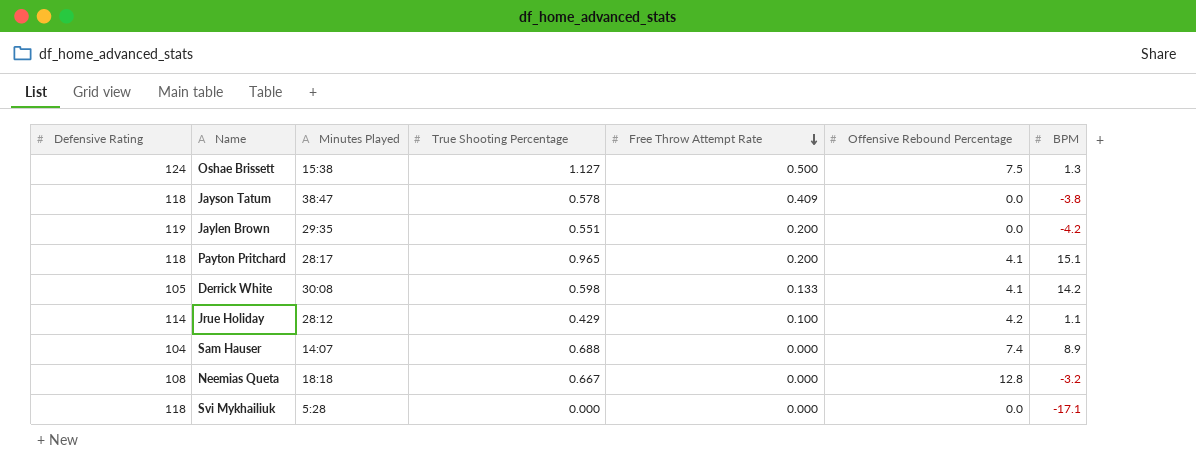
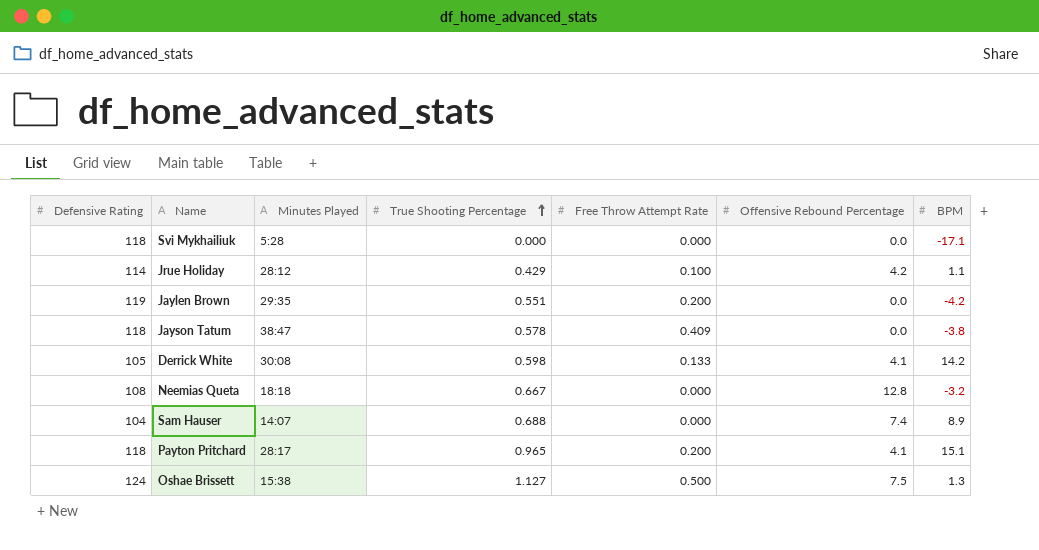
row order: Free Throw Attempt Rate descending -> True Shooting Percentage ascending

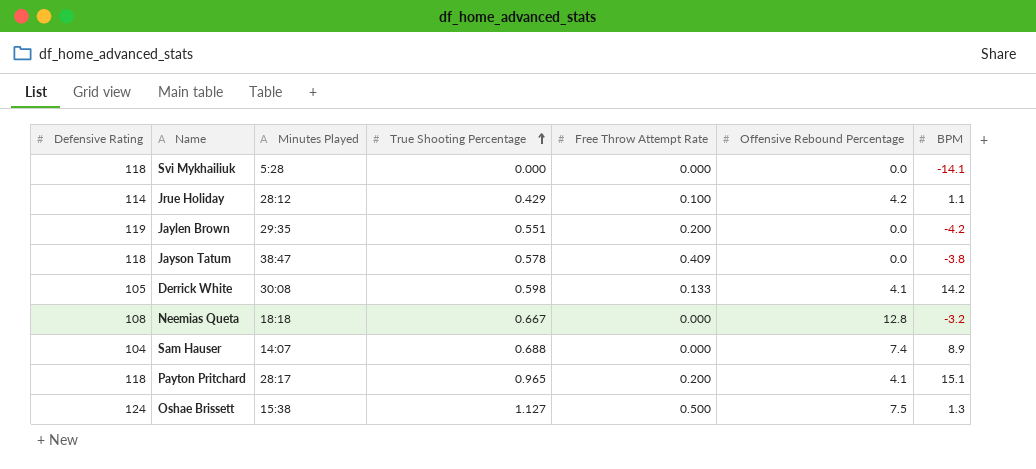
Svi Mykhailiuk | BPM: -17.1 -> -14.1

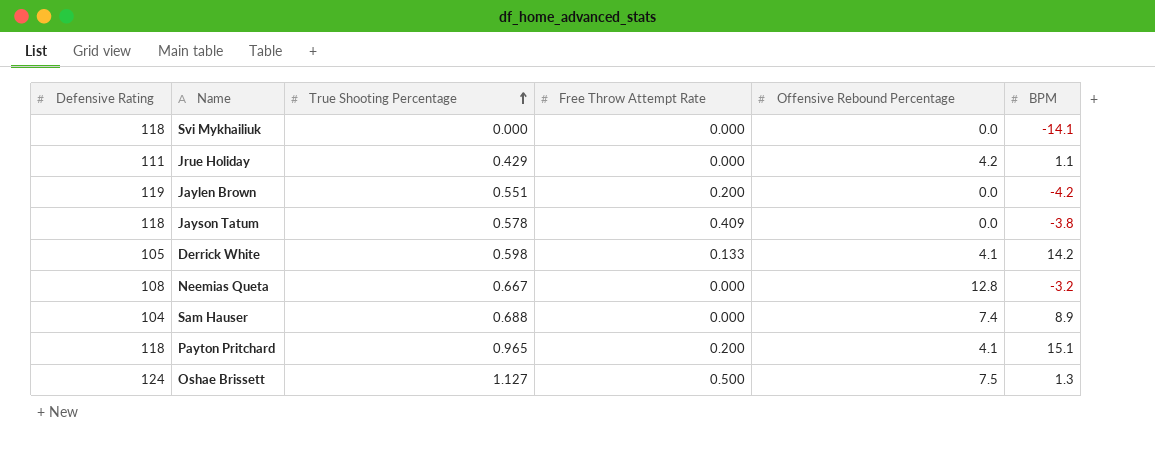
column Minutes Played | position: 3 -> none
Jrue Holiday | Defensive Rating: 114 -> 111
Jrue Holiday | Free Throw Attempt Rate: 0.100 -> 0.000

